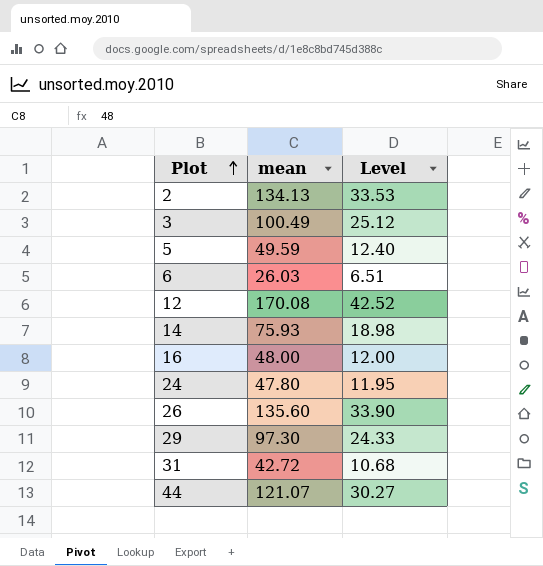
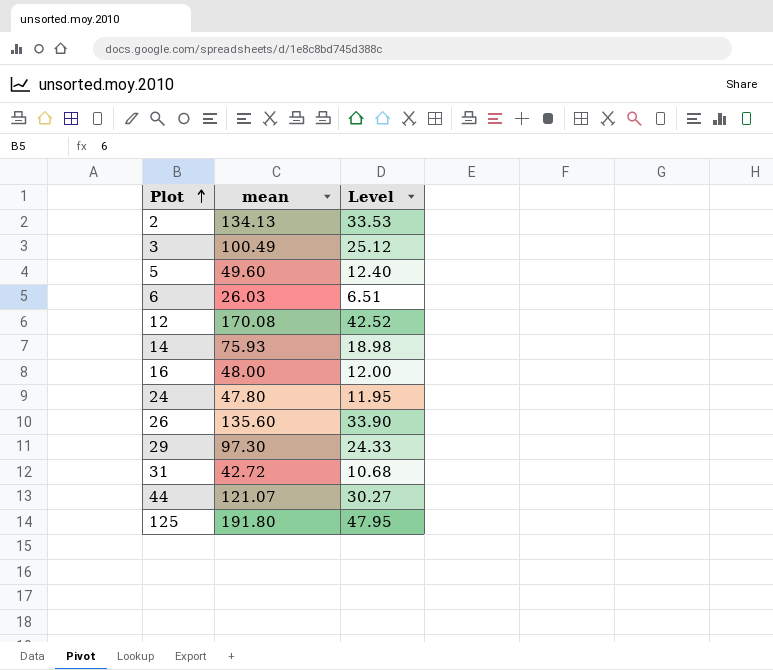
5 | mean: 49.59 -> 49.60
row 125: none -> 191.80 | 47.95

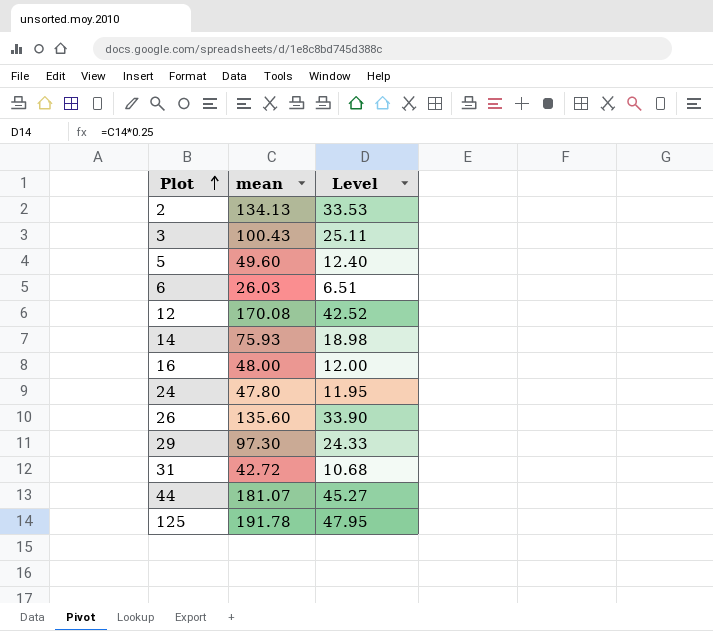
3 | mean: 100.49 -> 100.43
3 | Level: 25.12 -> 25.11
44 | mean: 121.07 -> 181.07
44 | Level: 30.27 -> 45.27
125 | mean: 191.80 -> 191.78

